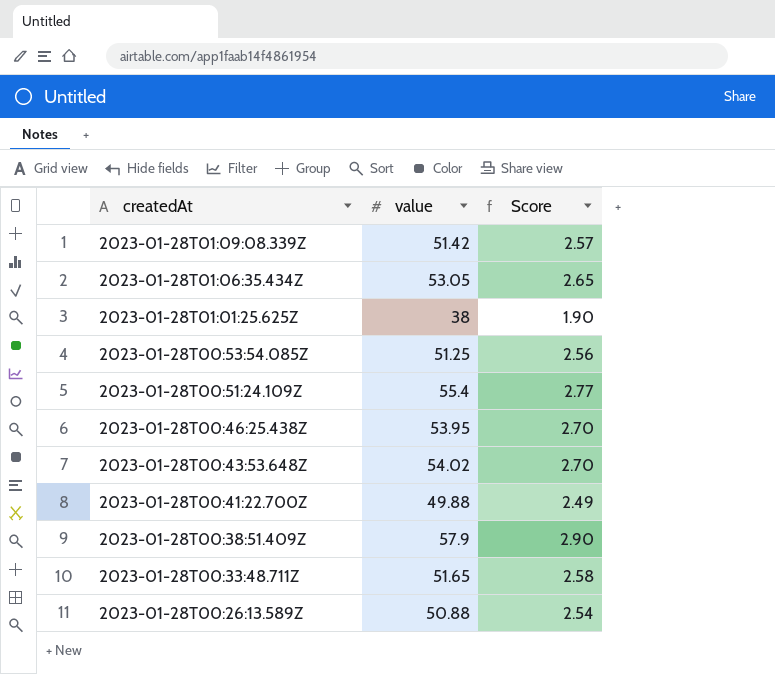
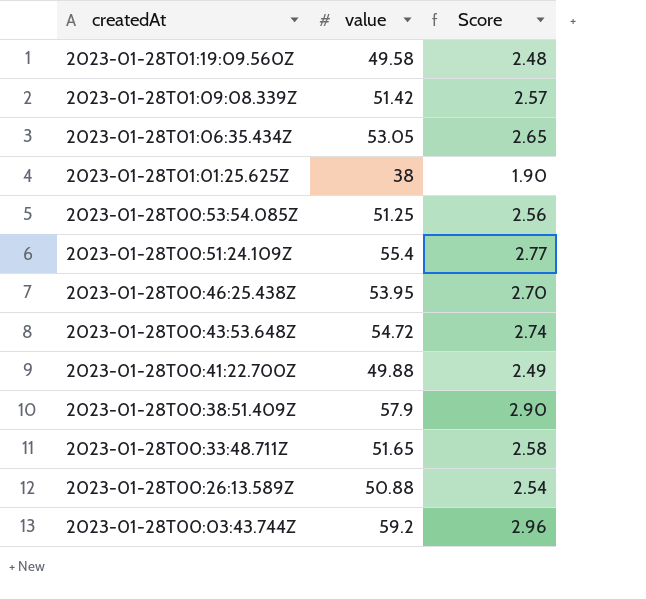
row 2023-01-28T01:19:09.560Z: none -> 49.58 | 2.48
2023-01-28T00:43:53.648Z | value: 54.02 -> 54.72
2023-01-28T00:43:53.648Z | Score: 2.70 -> 2.74
row 2023-01-28T00:03:43.744Z: none -> 59.2 | 2.96

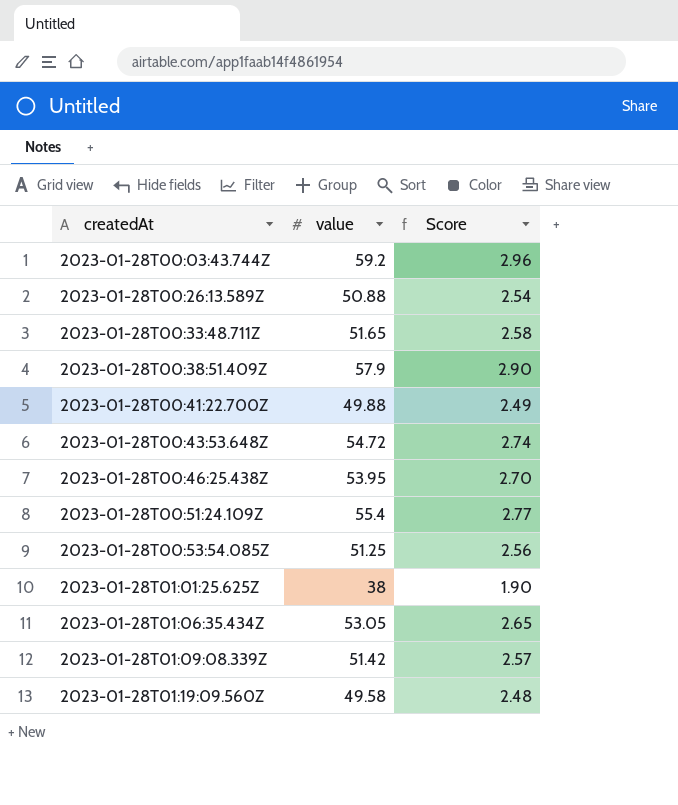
row order: createdAt descending -> createdAt ascending

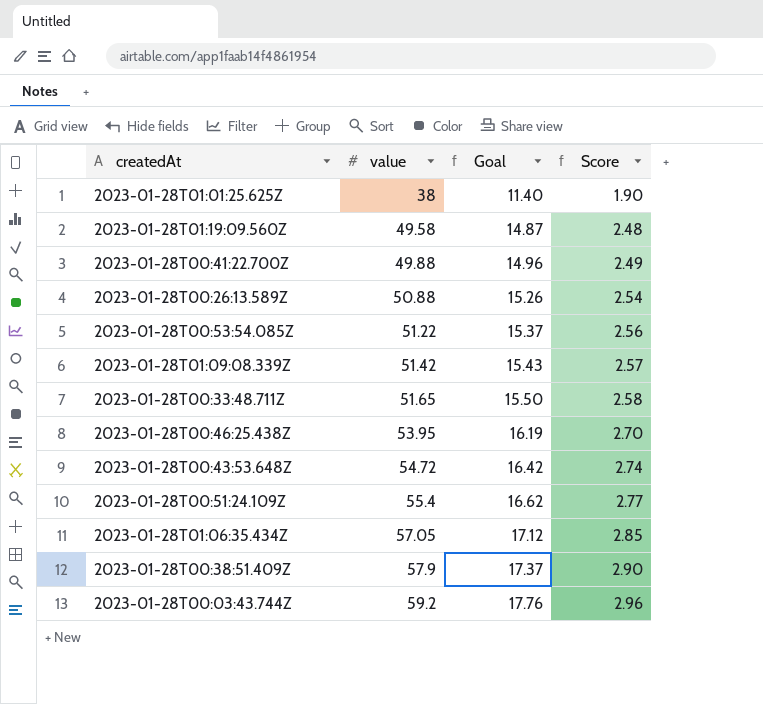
row order: createdAt ascending -> value ascending
column Goal | formula: none -> [value] * 0.3
2023-01-28T00:53:54.085Z | value: 51.25 -> 51.22
2023-01-28T01:06:35.434Z | value: 53.05 -> 57.05
2023-01-28T01:06:35.434Z | Score: 2.65 -> 2.85

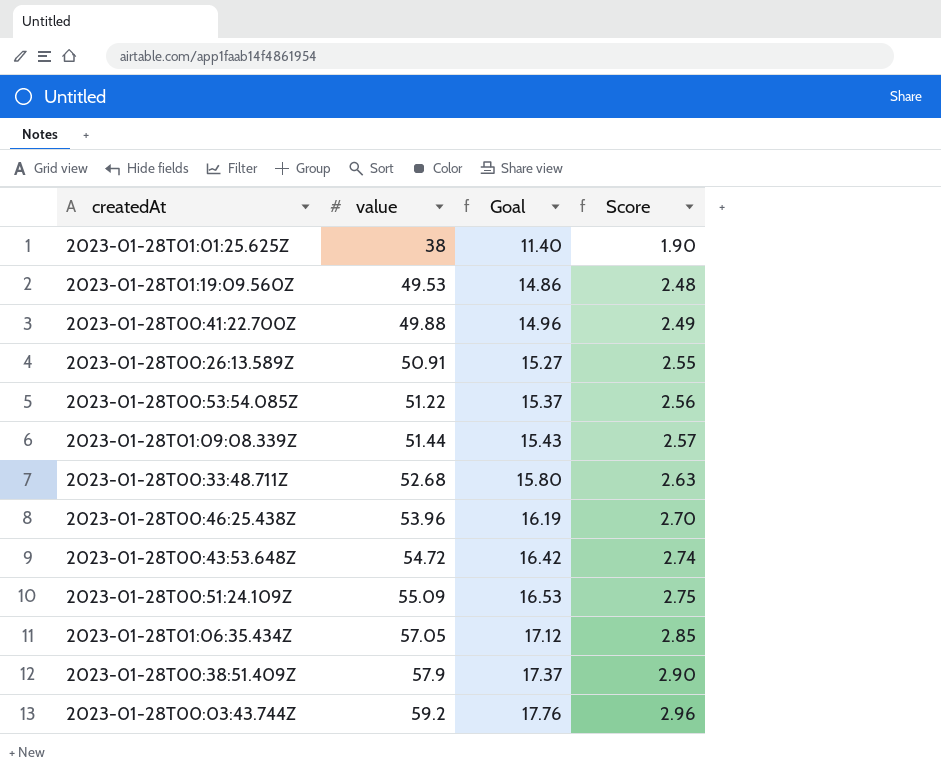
2023-01-28T01:19:09.560Z | value: 49.58 -> 49.53
2023-01-28T01:19:09.560Z | Goal: 14.87 -> 14.86
2023-01-28T00:26:13.589Z | value: 50.88 -> 50.91
2023-01-28T00:26:13.589Z | Goal: 15.26 -> 15.27
2023-01-28T00:26:13.589Z | Score: 2.54 -> 2.55
2023-01-28T01:09:08.339Z | value: 51.42 -> 51.44
2023-01-28T00:33:48.711Z | value: 51.65 -> 52.68
2023-01-28T00:33:48.711Z | Goal: 15.50 -> 15.80
2023-01-28T00:33:48.711Z | Score: 2.58 -> 2.63
2023-01-28T00:46:25.438Z | value: 53.95 -> 53.96
2023-01-28T00:51:24.109Z | value: 55.4 -> 55.09
2023-01-28T00:51:24.109Z | Goal: 16.62 -> 16.53
2023-01-28T00:51:24.109Z | Score: 2.77 -> 2.75

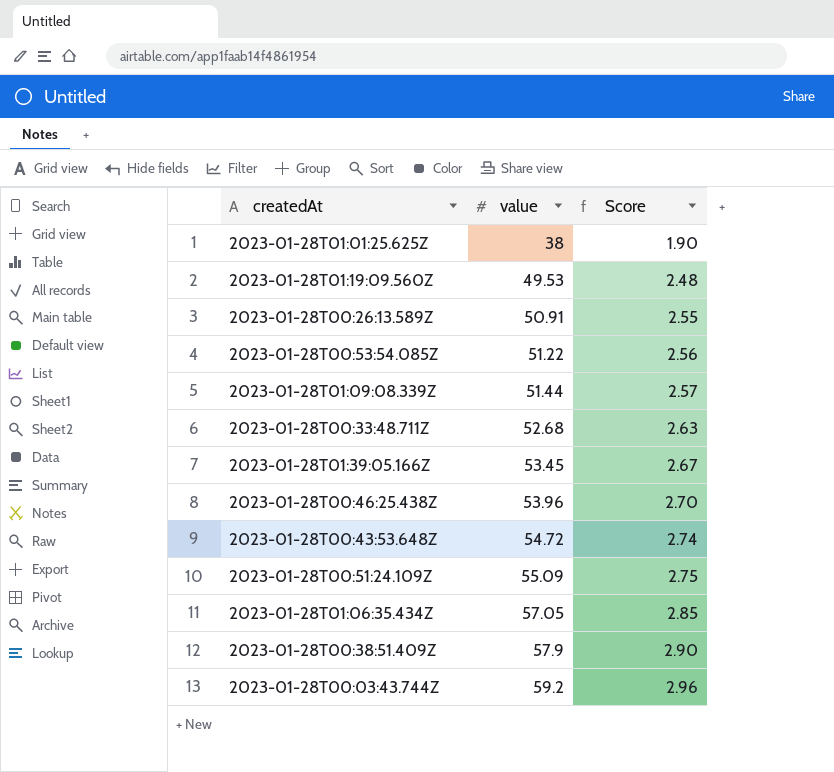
column Goal | formula: [value] * 0.3 -> none
row 2023-01-28T00:41:22.700Z: 49.88 | 14.96 | 2.49 -> none
row 2023-01-28T01:39:05.166Z: none -> 53.45 | 2.67

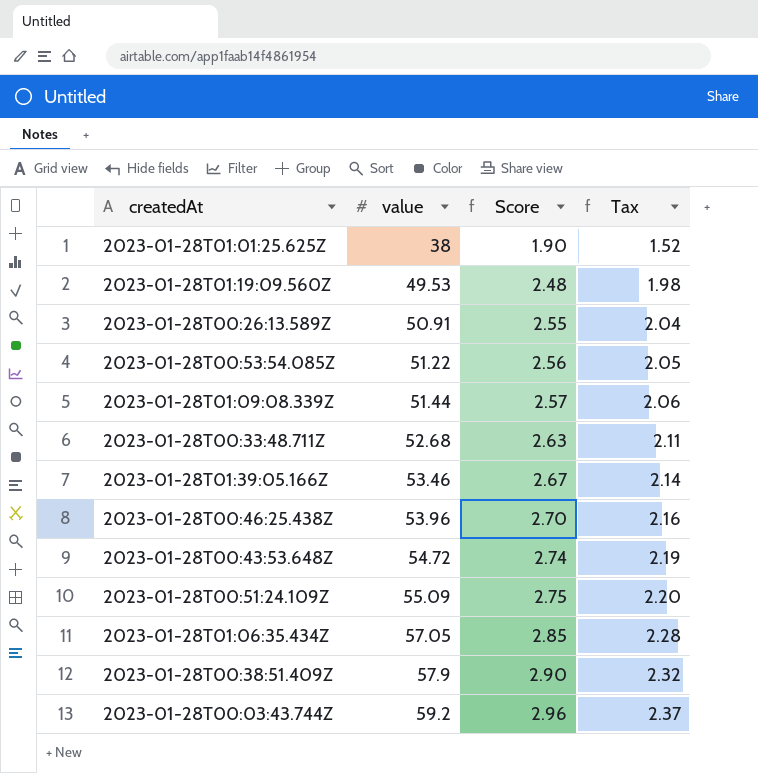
column Tax | formula: none -> [value] * 0.04
2023-01-28T01:39:05.166Z | value: 53.45 -> 53.46

